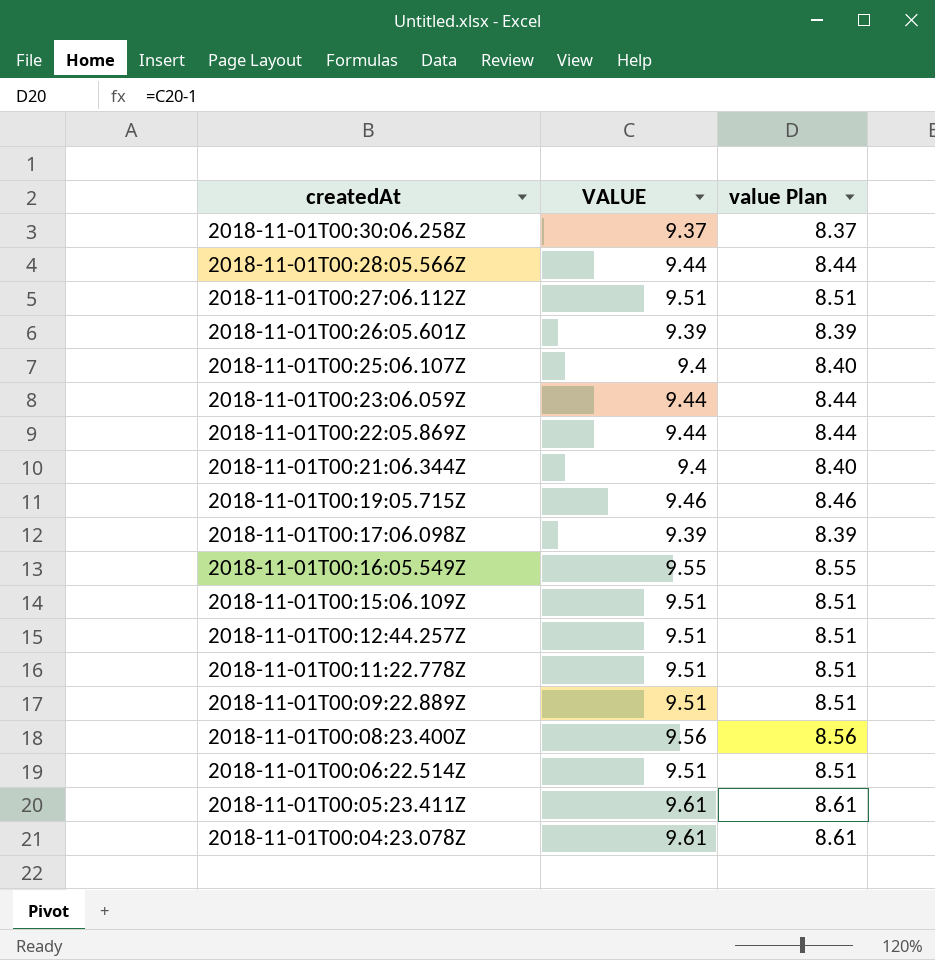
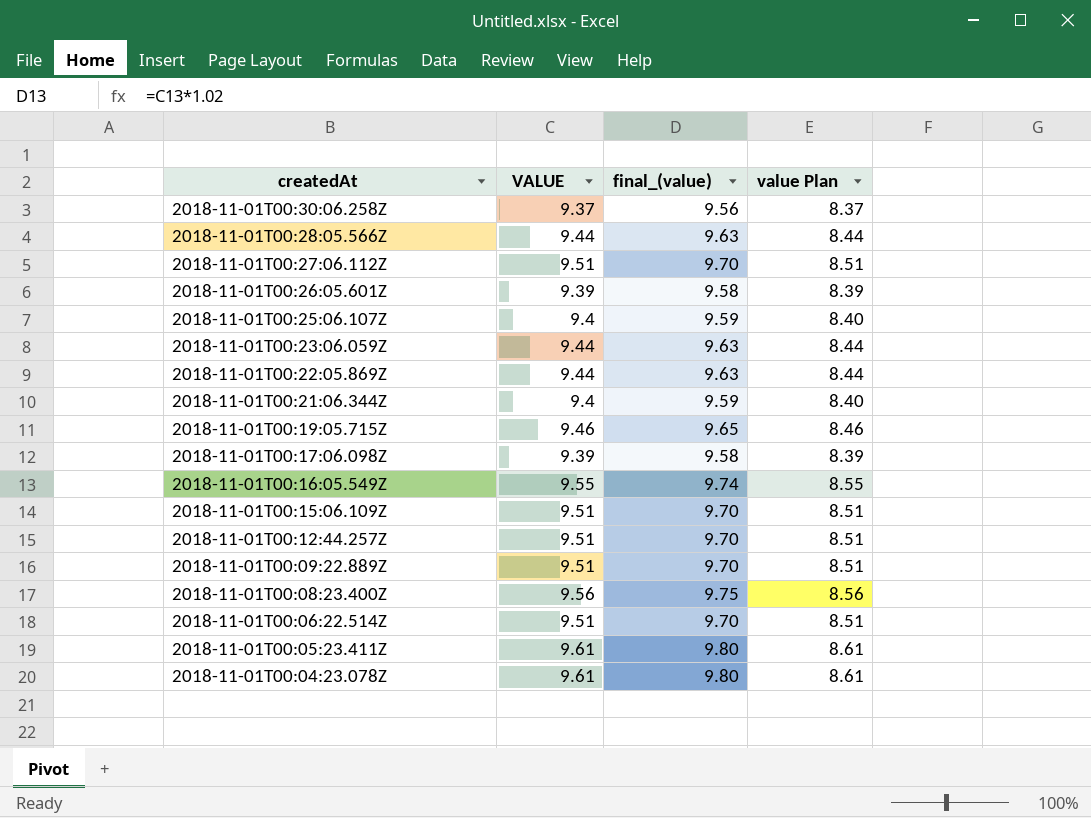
column final_(value) | formula: none -> [VALUE] * 1.02
row 2018-11-01T00:11:22.778Z: 9.51 | 8.51 -> none

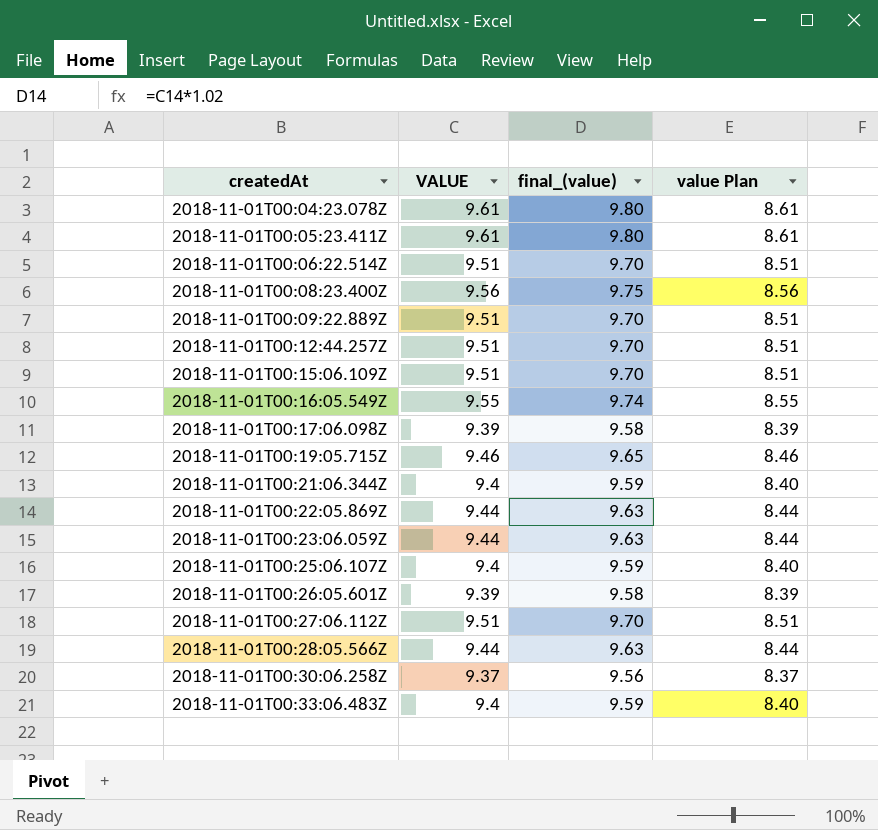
row order: createdAt descending -> createdAt ascending
row 2018-11-01T00:33:06.483Z: none -> 9.4 | 9.59 | 8.40

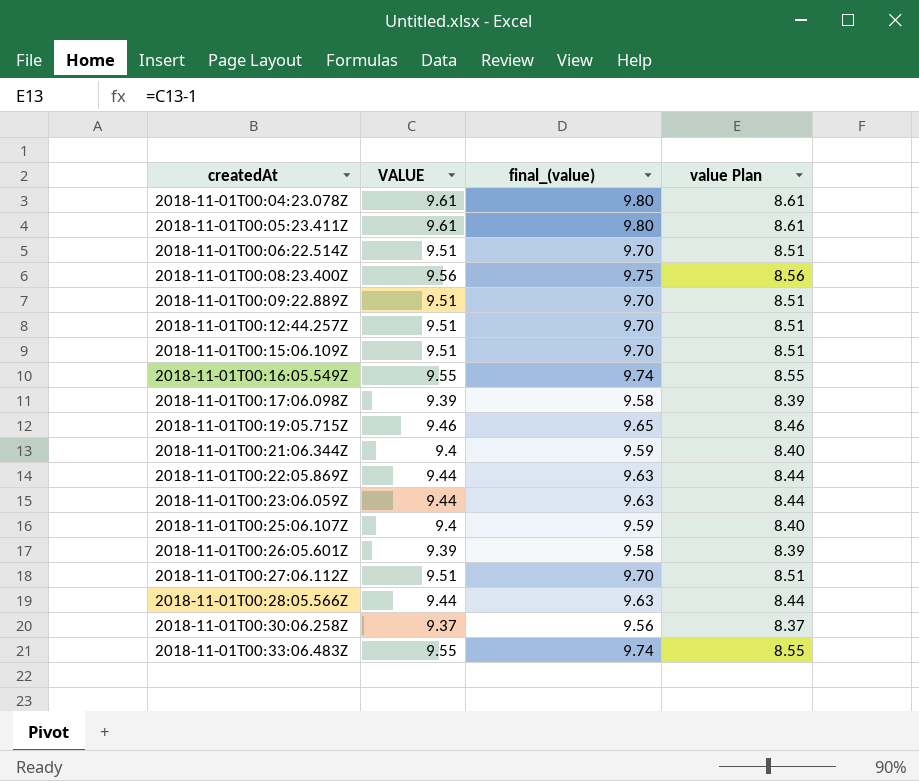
2018-11-01T00:33:06.483Z | VALUE: 9.4 -> 9.55
2018-11-01T00:33:06.483Z | final_(value): 9.59 -> 9.74
2018-11-01T00:33:06.483Z | value Plan: 8.40 -> 8.55

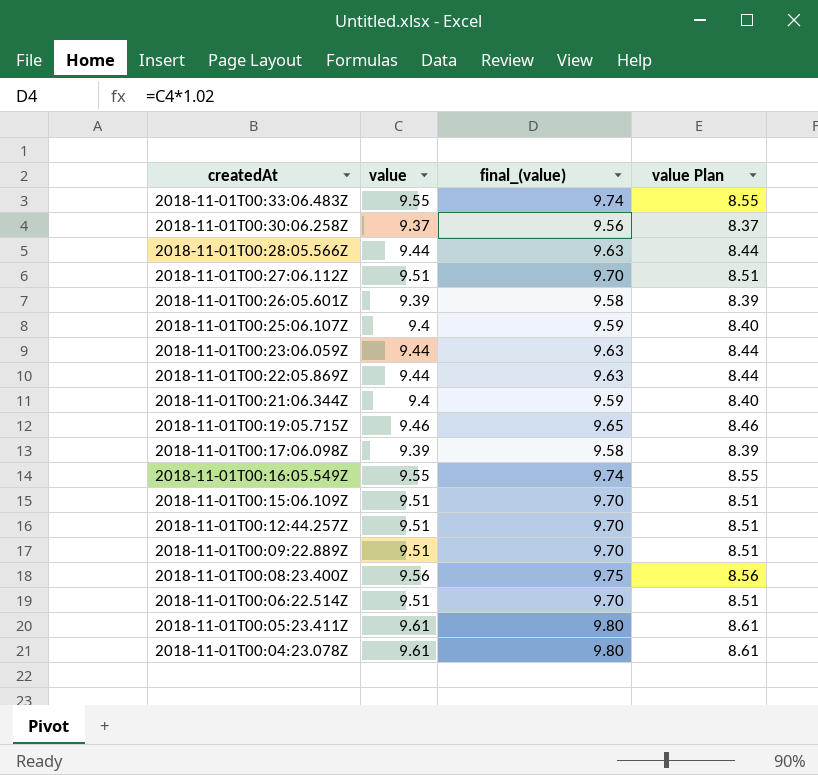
row order: createdAt ascending -> createdAt descending
column name: VALUE -> value

